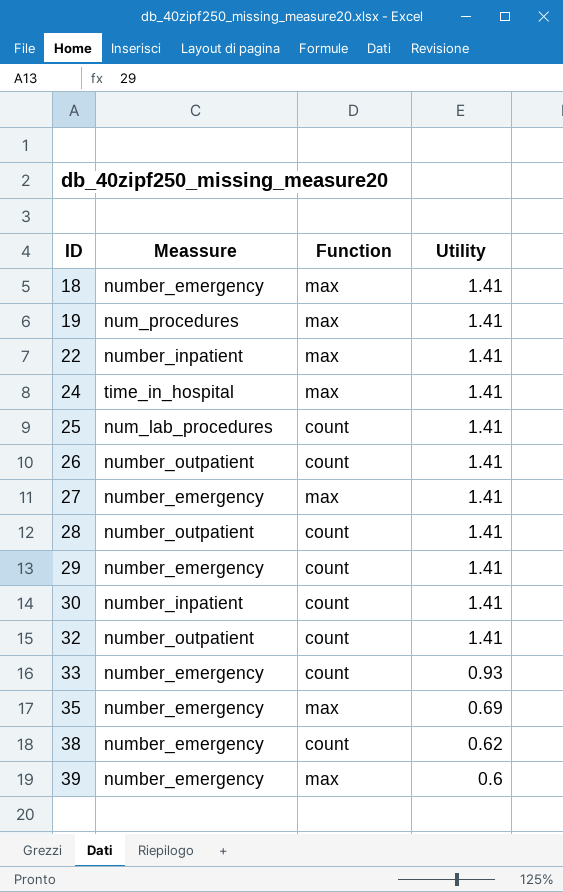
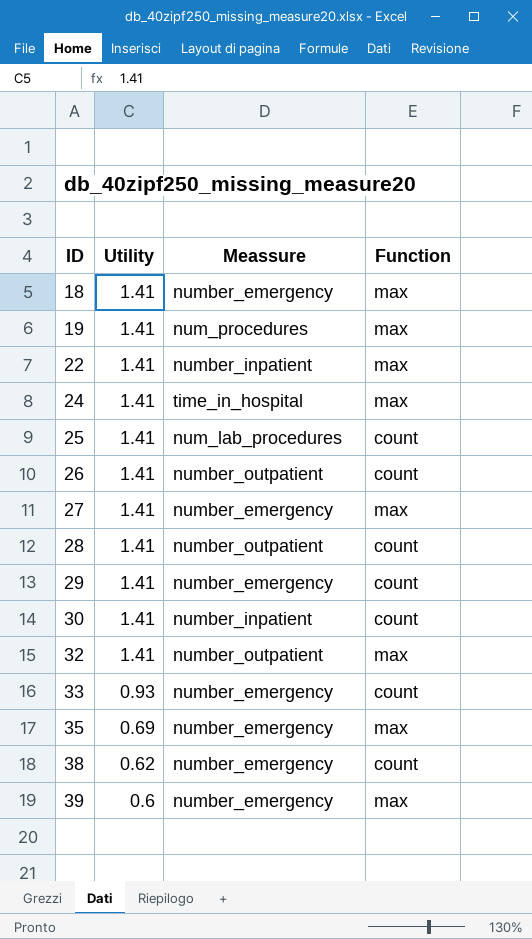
column Utility | position: 4 -> 2
32 | Function: count -> max

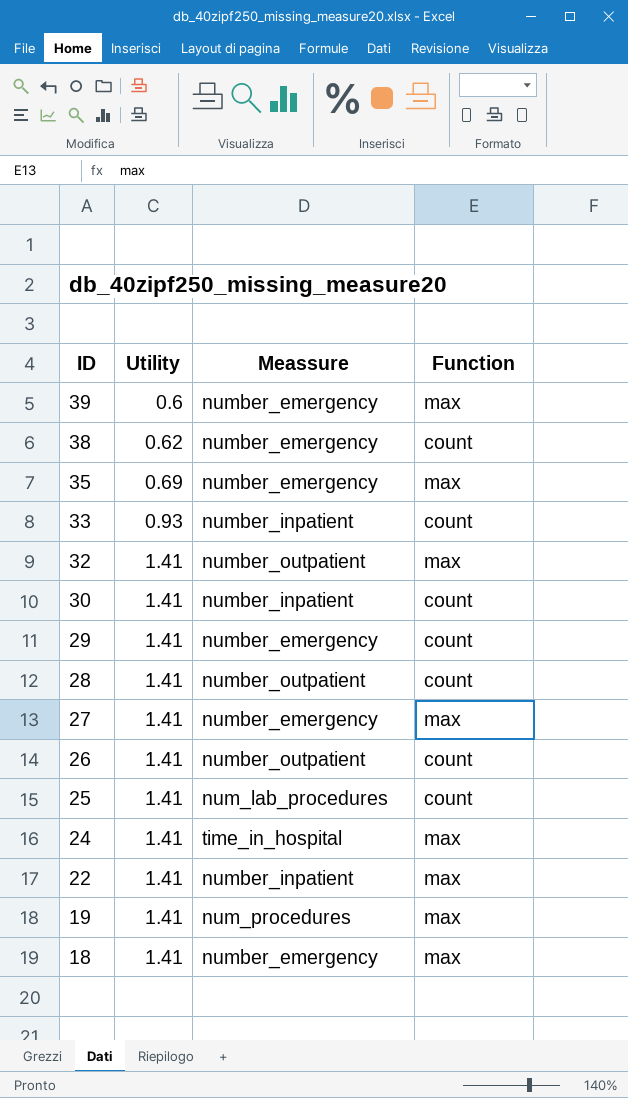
row order: ID ascending -> ID descending
33 | Meassure: number_emergency -> number_inpatient

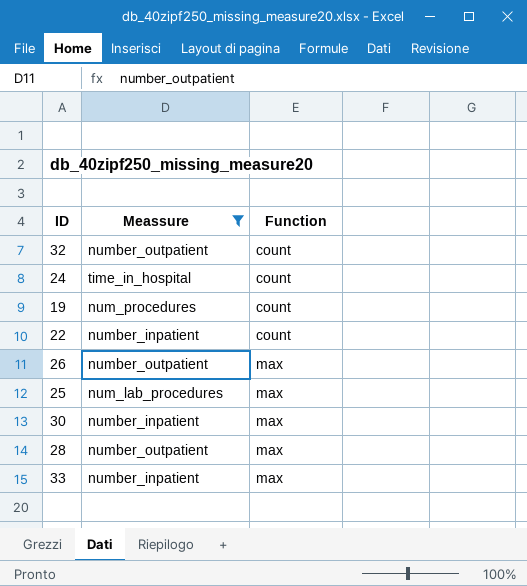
filter: none -> Meassure != number_emergency
row order: ID descending -> Function ascending
column Utility | position: 2 -> none
32 | Function: max -> count
24 | Function: max -> count
19 | Function: max -> count
22 | Function: max -> count
26 | Function: count -> max
25 | Function: count -> max
30 | Function: count -> max
28 | Function: count -> max
33 | Function: count -> max

